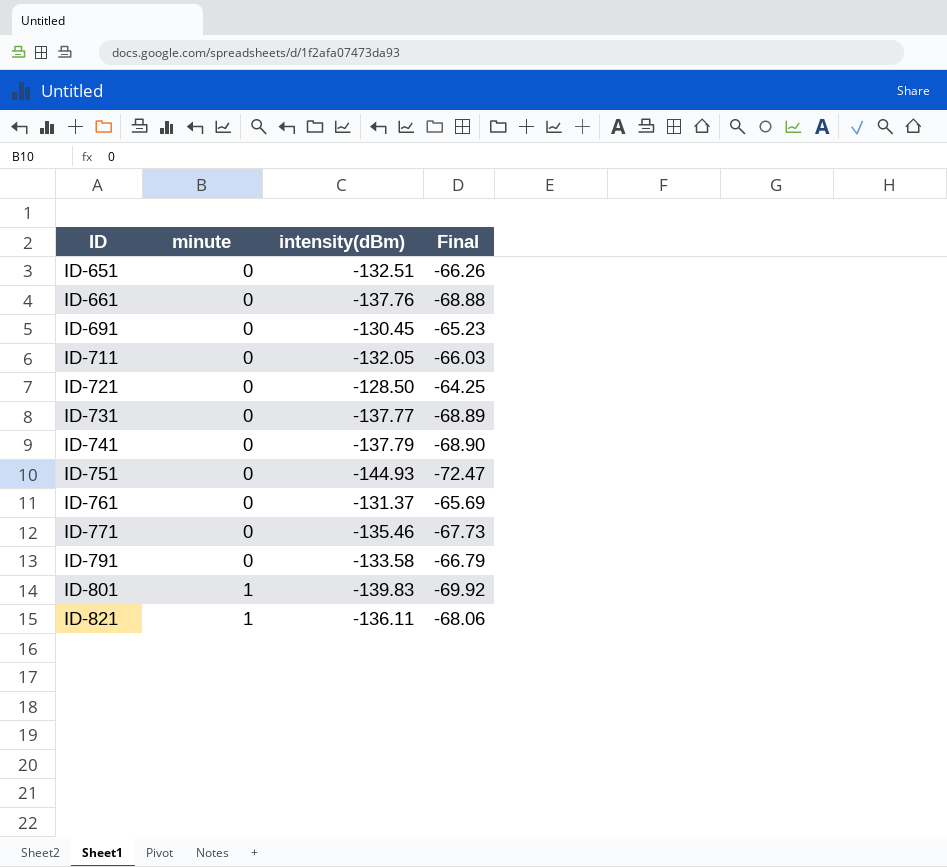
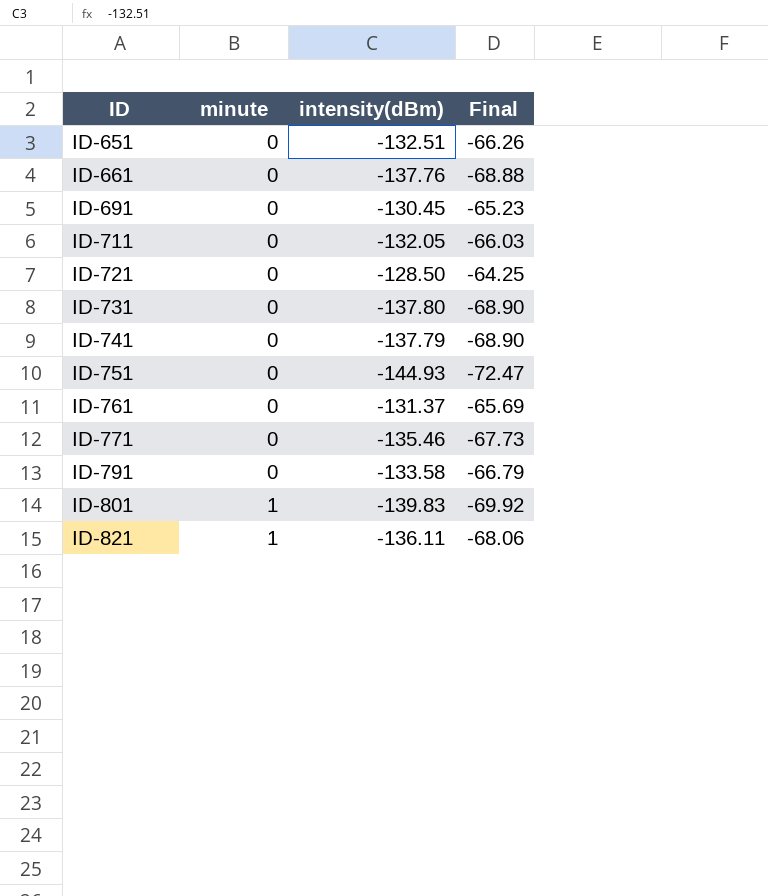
ID-731 | intensity(dBm): -137.77 -> -137.80
ID-731 | Final: -68.89 -> -68.90

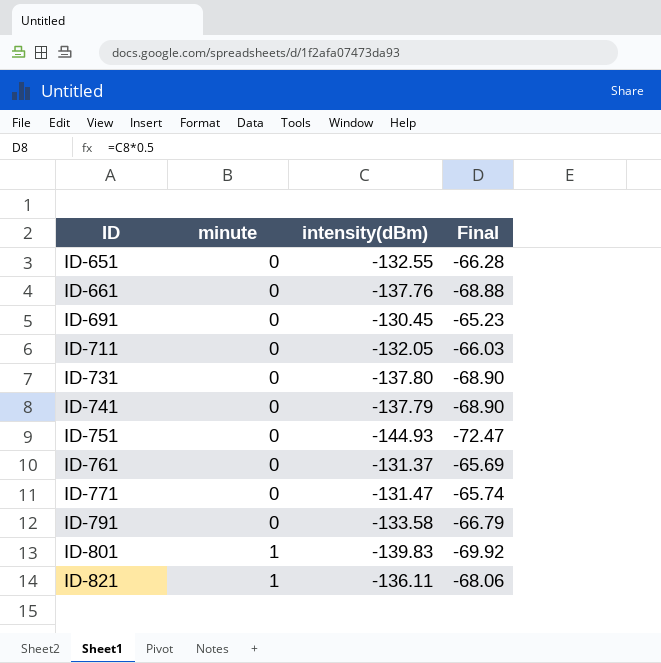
row ID-721: 0 | -128.50 | -64.25 -> none
ID-651 | intensity(dBm): -132.51 -> -132.55
ID-651 | Final: -66.26 -> -66.28
ID-771 | intensity(dBm): -135.46 -> -131.47
ID-771 | Final: -67.73 -> -65.74

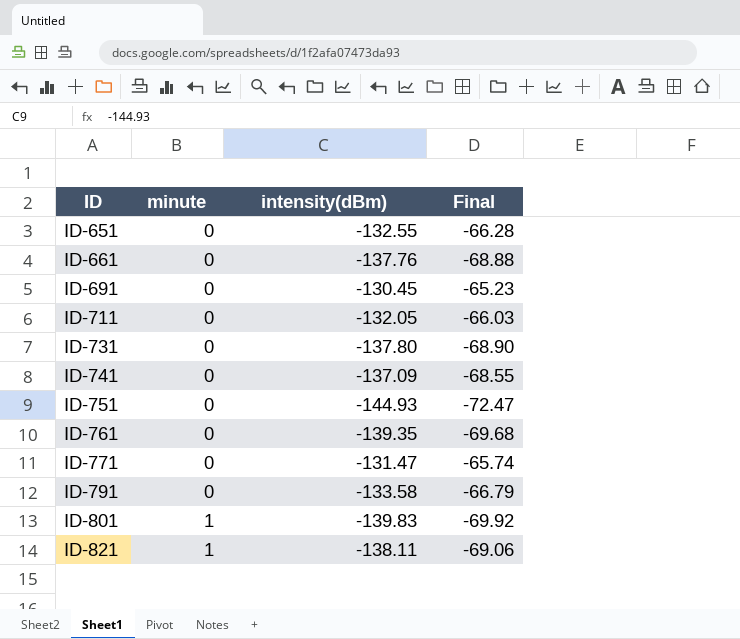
ID-741 | intensity(dBm): -137.79 -> -137.09
ID-741 | Final: -68.90 -> -68.55
ID-761 | intensity(dBm): -131.37 -> -139.35
ID-761 | Final: -65.69 -> -69.68
ID-821 | intensity(dBm): -136.11 -> -138.11
ID-821 | Final: -68.06 -> -69.06

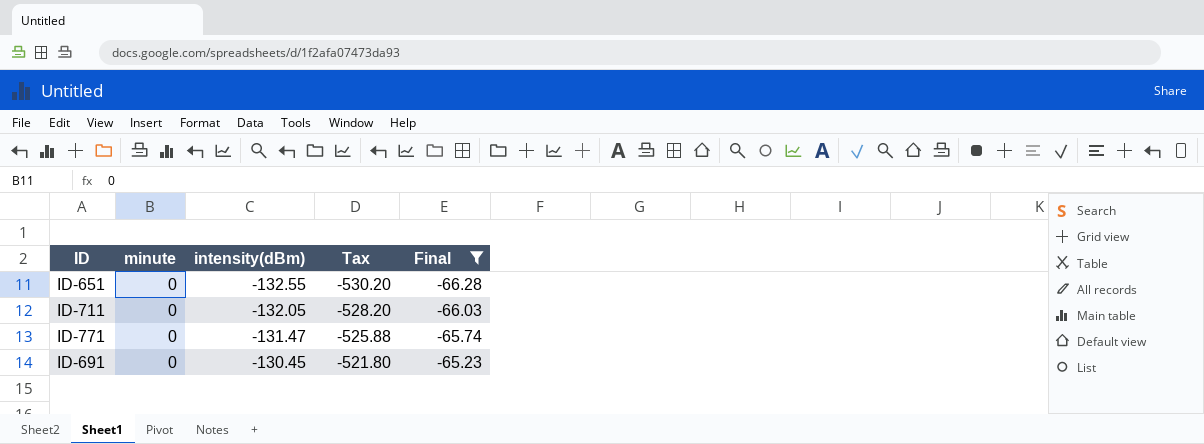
filter: none -> Final >= -66.28
row order: ID ascending -> intensity(dBm) ascending
column Tax | formula: none -> [intensity(dBm)] * 4

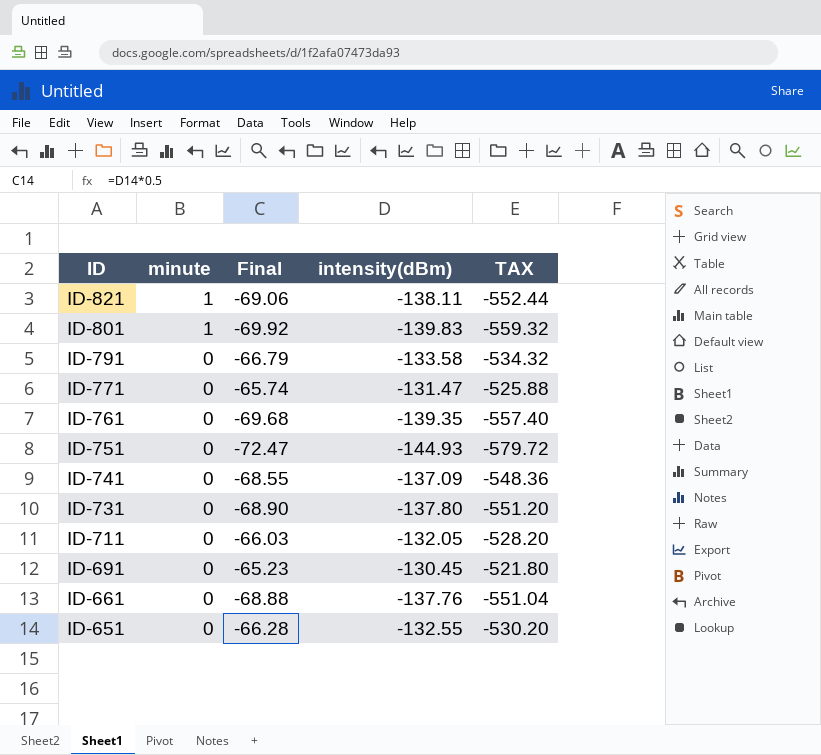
filter: Final >= -66.28 -> none
row order: intensity(dBm) ascending -> ID descending
column Final | position: 5 -> 3
column name: Tax -> TAX

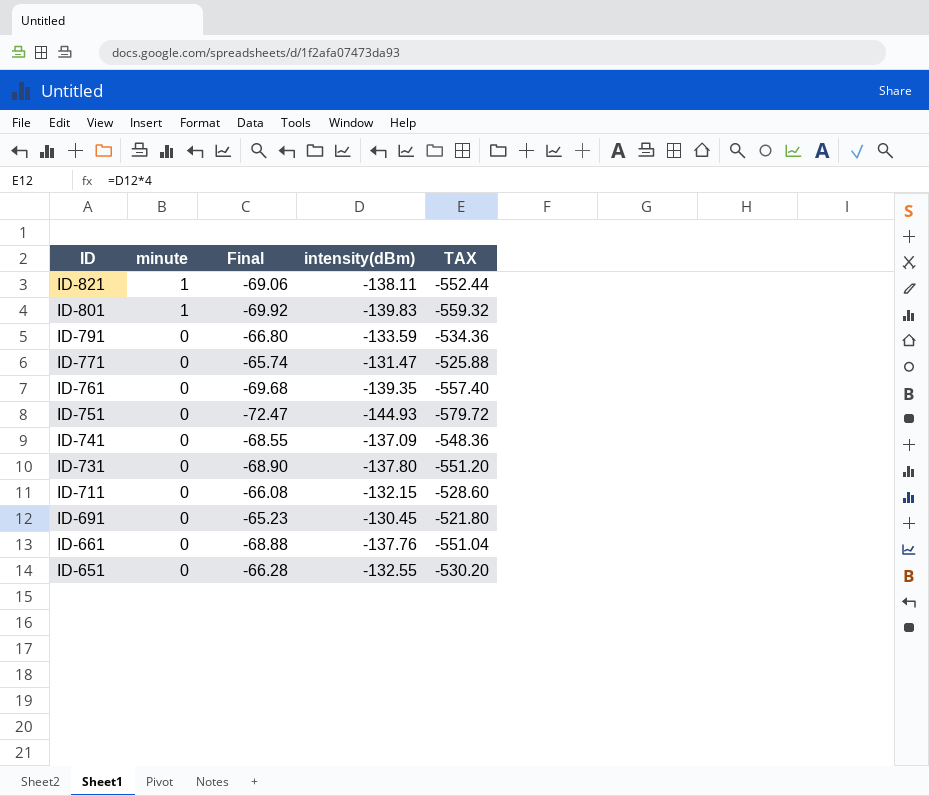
ID-791 | Final: -66.79 -> -66.80
ID-791 | intensity(dBm): -133.58 -> -133.59
ID-791 | TAX: -534.32 -> -534.36
ID-711 | Final: -66.03 -> -66.08
ID-711 | intensity(dBm): -132.05 -> -132.15
ID-711 | TAX: -528.20 -> -528.60

